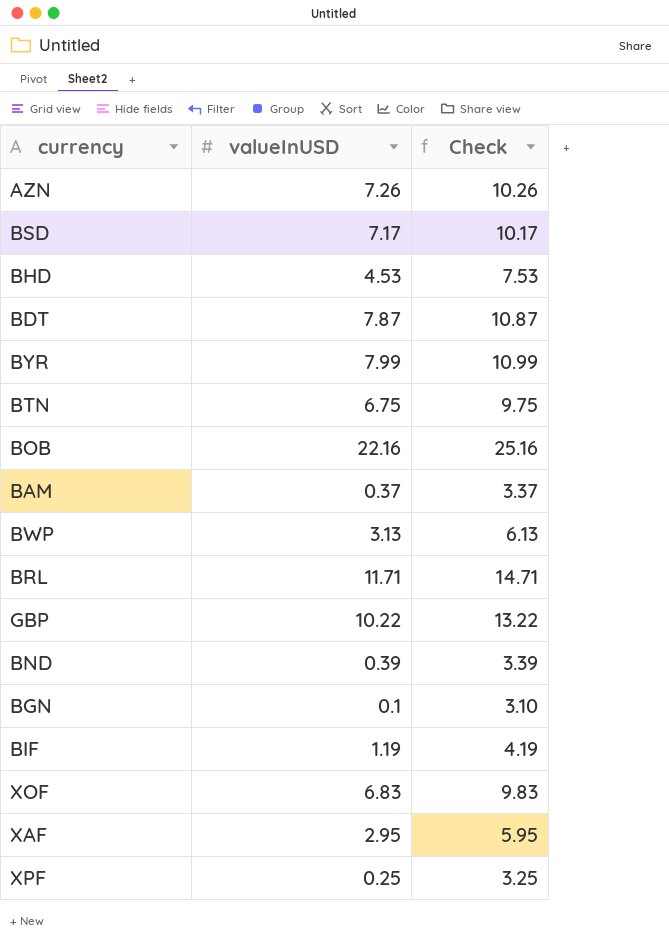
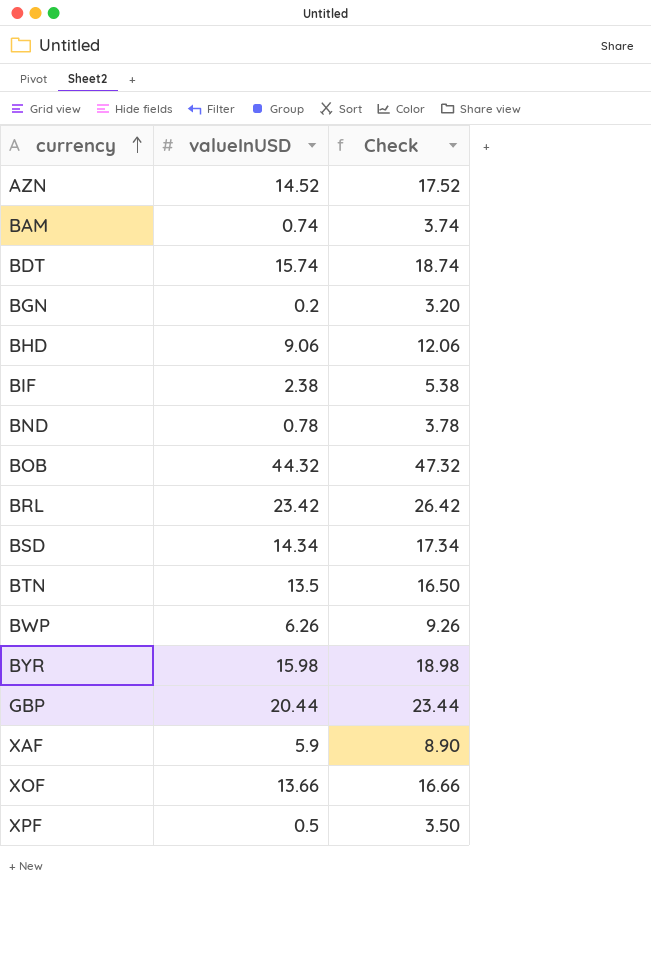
row order: none -> currency ascending
AZN | valueInUSD: 7.26 -> 14.52
AZN | Check: 10.26 -> 17.52
BAM | valueInUSD: 0.37 -> 0.74
BAM | Check: 3.37 -> 3.74
BDT | valueInUSD: 7.87 -> 15.74
BDT | Check: 10.87 -> 18.74
BGN | valueInUSD: 0.1 -> 0.2
BGN | Check: 3.10 -> 3.20
BHD | valueInUSD: 4.53 -> 9.06
BHD | Check: 7.53 -> 12.06
BIF | valueInUSD: 1.19 -> 2.38
BIF | Check: 4.19 -> 5.38
BND | valueInUSD: 0.39 -> 0.78
BND | Check: 3.39 -> 3.78
BOB | valueInUSD: 22.16 -> 44.32
BOB | Check: 25.16 -> 47.32
BRL | valueInUSD: 11.71 -> 23.42
BRL | Check: 14.71 -> 26.42
BSD | valueInUSD: 7.17 -> 14.34
BSD | Check: 10.17 -> 17.34
BTN | valueInUSD: 6.75 -> 13.5
BTN | Check: 9.75 -> 16.50
BWP | valueInUSD: 3.13 -> 6.26
BWP | Check: 6.13 -> 9.26
BYR | valueInUSD: 7.99 -> 15.98
BYR | Check: 10.99 -> 18.98
GBP | valueInUSD: 10.22 -> 20.44
GBP | Check: 13.22 -> 23.44
XAF | valueInUSD: 2.95 -> 5.9
XAF | Check: 5.95 -> 8.90
XOF | valueInUSD: 6.83 -> 13.66
XOF | Check: 9.83 -> 16.66
XPF | valueInUSD: 0.25 -> 0.5
XPF | Check: 3.25 -> 3.50

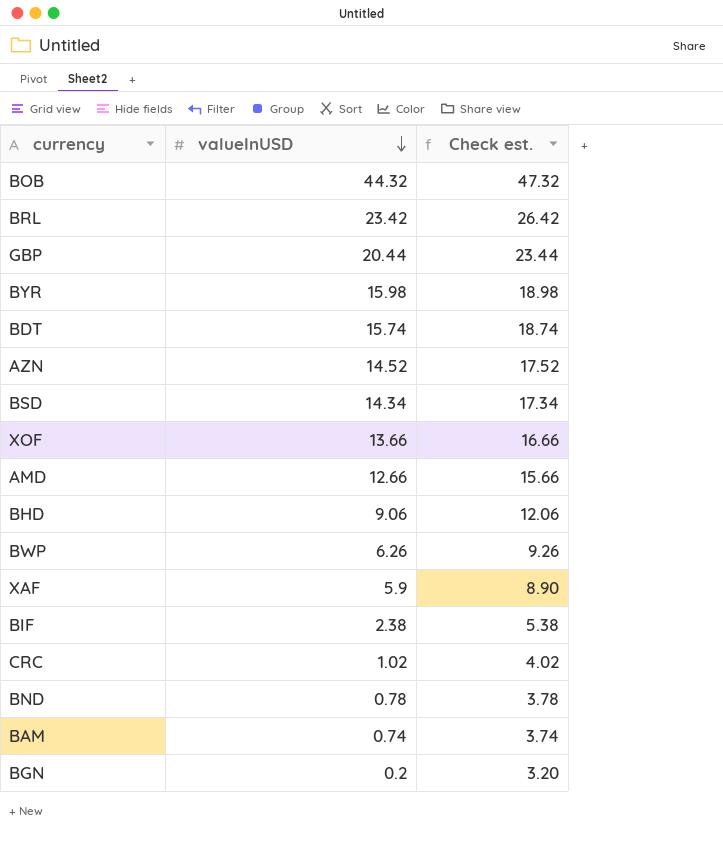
row order: currency ascending -> valueInUSD descending
column name: Check -> Check est.
row BTN: 13.5 | 16.50 -> none
row XPF: 0.5 | 3.50 -> none
row AMD: none -> 12.66 | 15.66
row CRC: none -> 1.02 | 4.02

